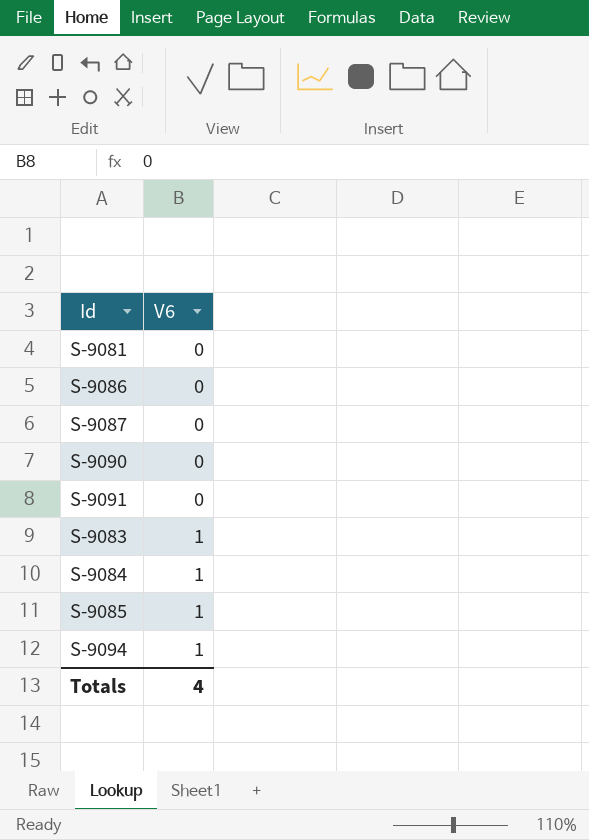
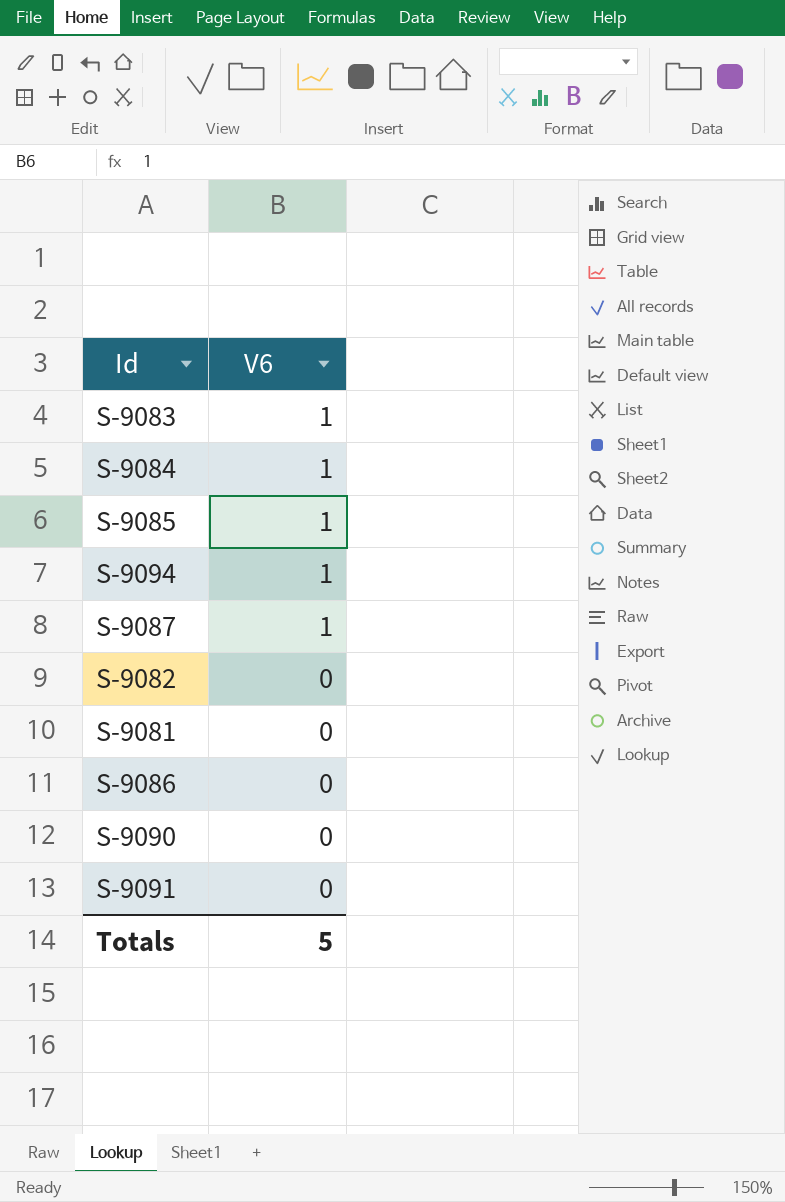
row order: V6 ascending -> V6 descending
S-9087 | V6: 0 -> 1
row S-9082: none -> 0
Totals | V6: 4 -> 5

